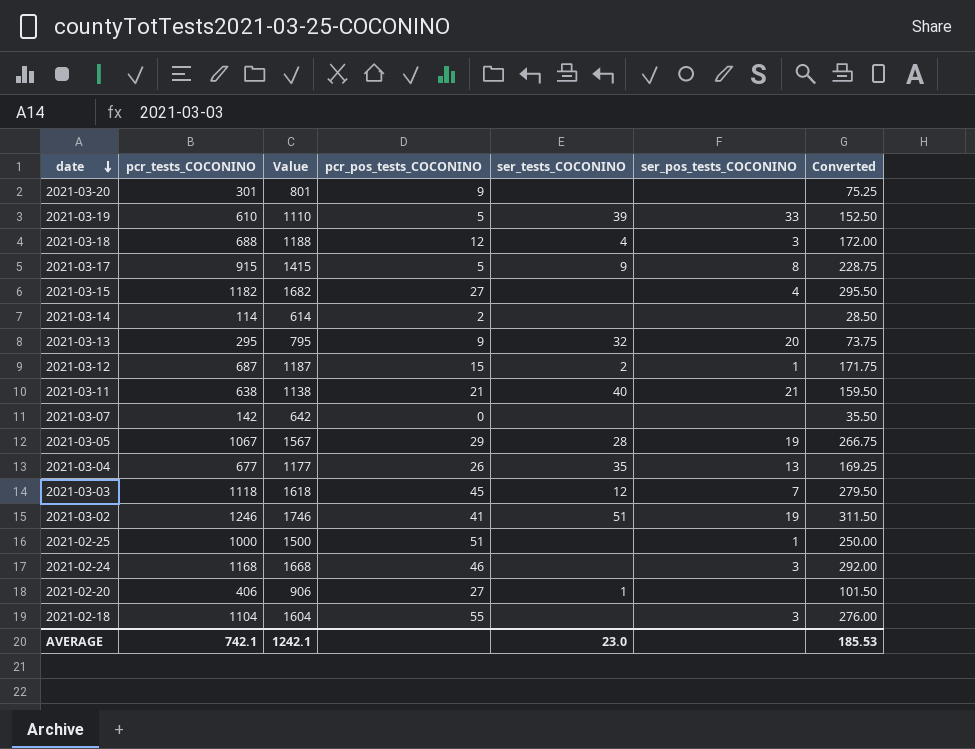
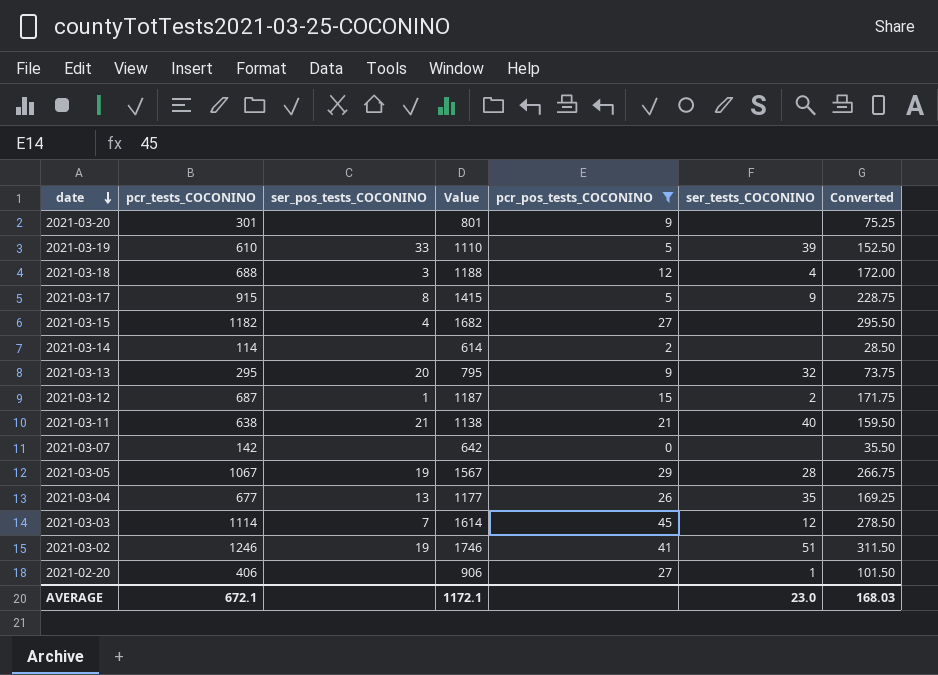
filter: none -> pcr_pos_tests_COCONINO <= 45
column ser_pos_tests_COCONINO | position: 6 -> 3
2021-03-03 | pcr_tests_COCONINO: 1118 -> 1114
2021-03-03 | Value: 1618 -> 1614
2021-03-03 | Converted: 279.50 -> 278.50
AVERAGE | pcr_tests_COCONINO: 742.1 -> 672.1
AVERAGE | Value: 1242.1 -> 1172.1
AVERAGE | Converted: 185.53 -> 168.03

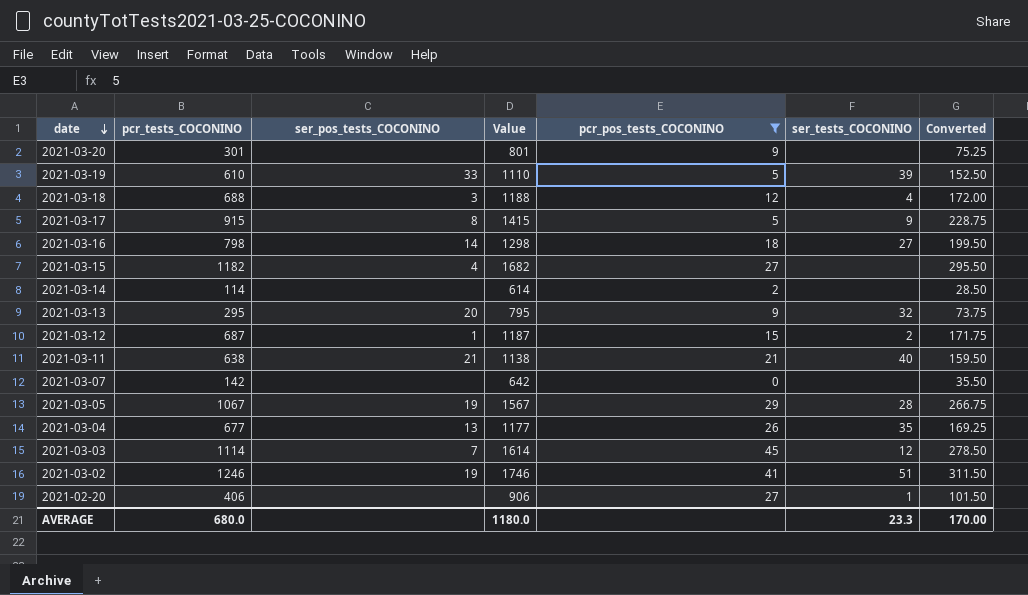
row 2021-03-16: none -> 798 | 14 | 1298 | 18 | 27 | 199.50
AVERAGE | pcr_tests_COCONINO: 672.1 -> 680.0
AVERAGE | Value: 1172.1 -> 1180.0
AVERAGE | ser_tests_COCONINO: 23.0 -> 23.3
AVERAGE | Converted: 168.03 -> 170.00

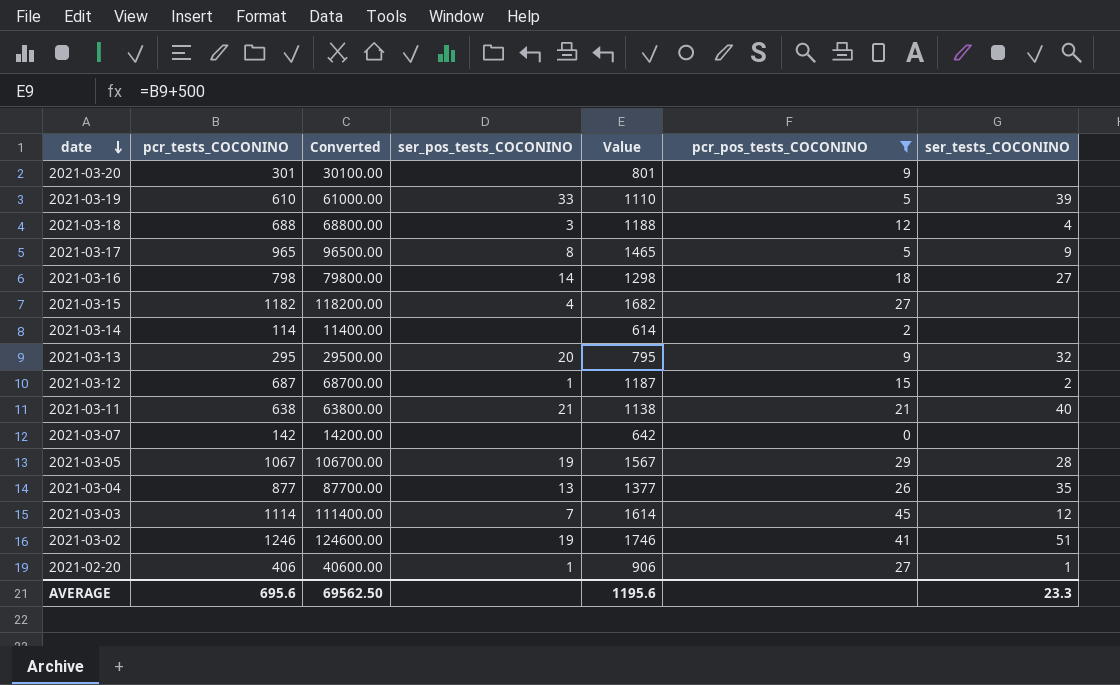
column Converted | formula: [pcr_tests_COCONINO] * 0.25 -> [pcr_tests_COCONINO] * 100
column Converted | position: 7 -> 3
2021-03-17 | pcr_tests_COCONINO: 915 -> 965
2021-03-17 | Value: 1415 -> 1465
2021-03-04 | pcr_tests_COCONINO: 677 -> 877
2021-03-04 | Value: 1177 -> 1377
2021-02-20 | ser_pos_tests_COCONINO: none -> 1
AVERAGE | pcr_tests_COCONINO: 680.0 -> 695.6
AVERAGE | Converted: 170.00 -> 69562.50
AVERAGE | Value: 1180.0 -> 1195.6

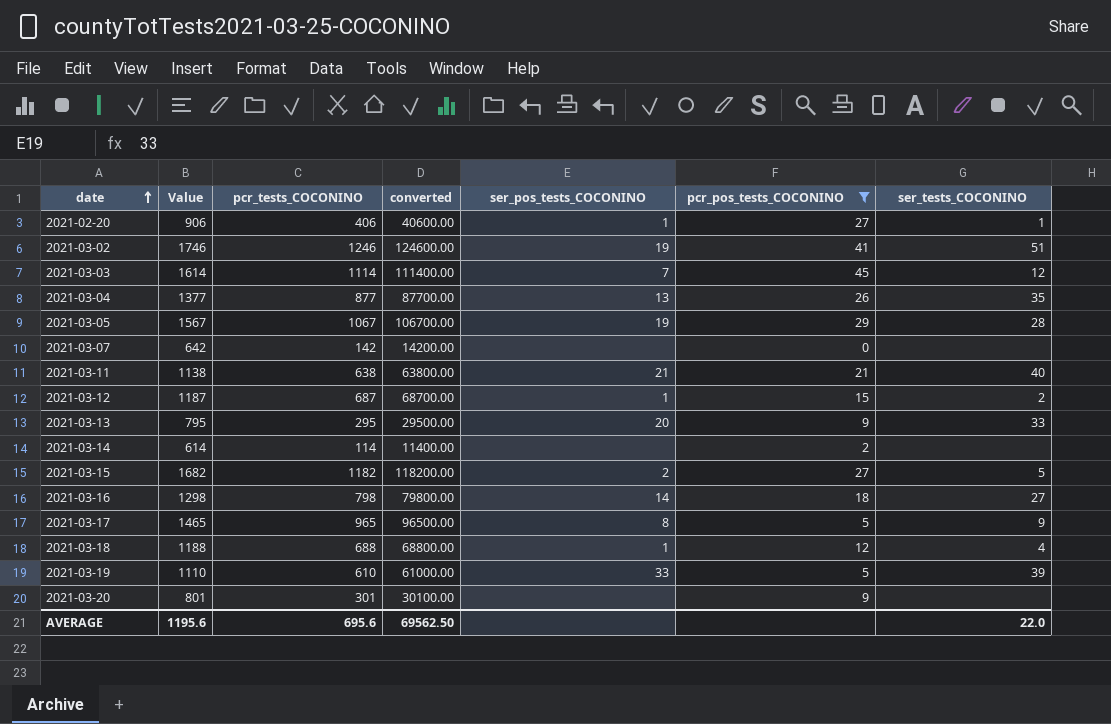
row order: date descending -> date ascending
column Value | position: 5 -> 2
column name: Converted -> converted
2021-03-13 | ser_tests_COCONINO: 32 -> 33
2021-03-15 | ser_pos_tests_COCONINO: 4 -> 2
2021-03-15 | ser_tests_COCONINO: none -> 5
2021-03-18 | ser_pos_tests_COCONINO: 3 -> 1
AVERAGE | ser_tests_COCONINO: 23.3 -> 22.0

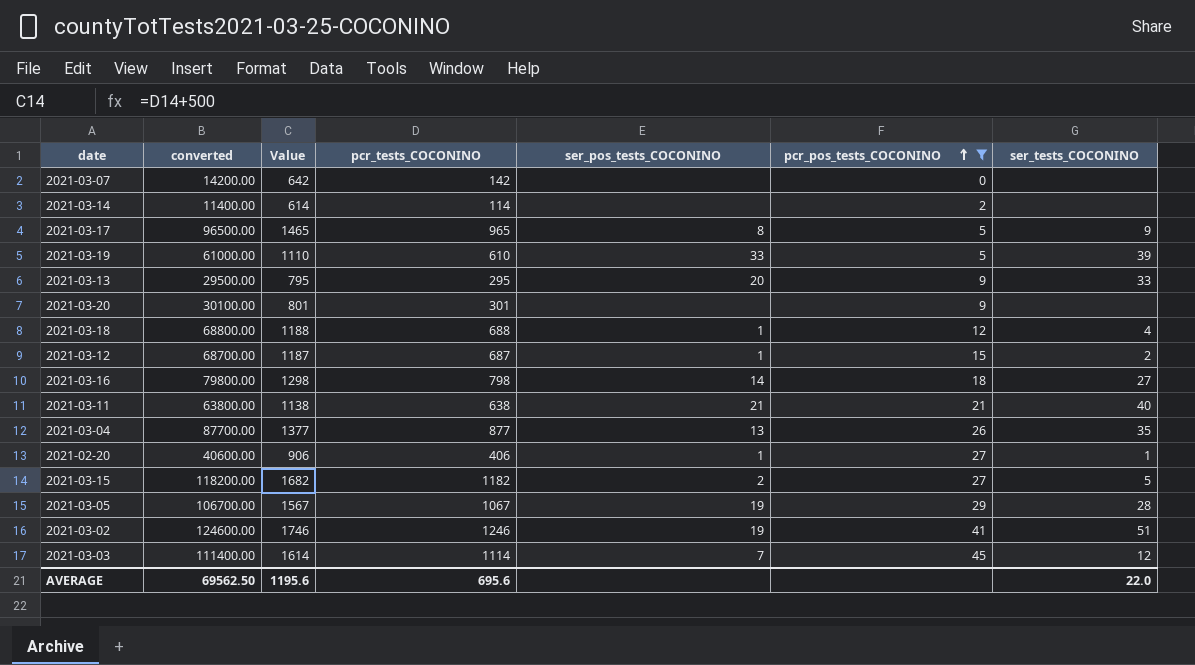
row order: date ascending -> pcr_pos_tests_COCONINO ascending
column converted | position: 4 -> 2

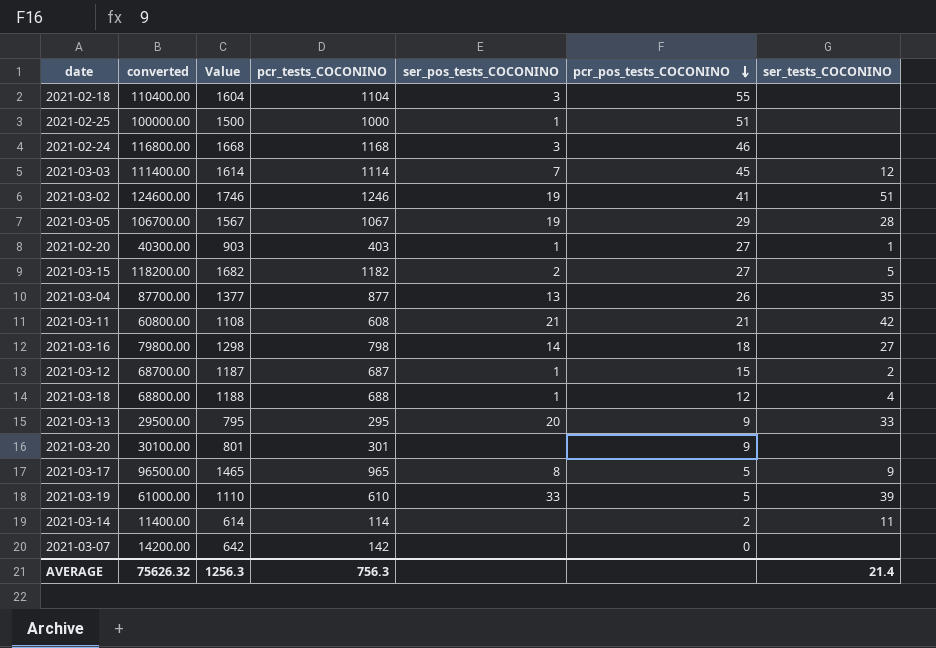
filter: pcr_pos_tests_COCONINO <= 45 -> none
row order: pcr_pos_tests_COCONINO ascending -> pcr_pos_tests_COCONINO descending
2021-02-20 | converted: 40600.00 -> 40300.00
2021-02-20 | Value: 906 -> 903
2021-02-20 | pcr_tests_COCONINO: 406 -> 403
2021-03-11 | converted: 63800.00 -> 60800.00
2021-03-11 | Value: 1138 -> 1108
2021-03-11 | pcr_tests_COCONINO: 638 -> 608
2021-03-11 | ser_tests_COCONINO: 40 -> 42
2021-03-14 | ser_tests_COCONINO: none -> 11
AVERAGE | converted: 69562.50 -> 75626.32
AVERAGE | Value: 1195.6 -> 1256.3
AVERAGE | pcr_tests_COCONINO: 695.6 -> 756.3
AVERAGE | ser_tests_COCONINO: 22.0 -> 21.4

